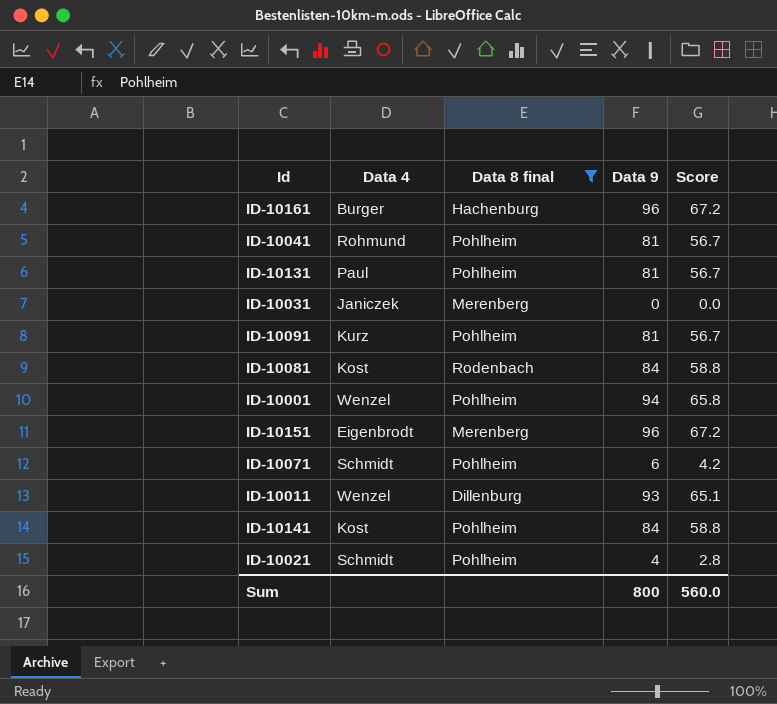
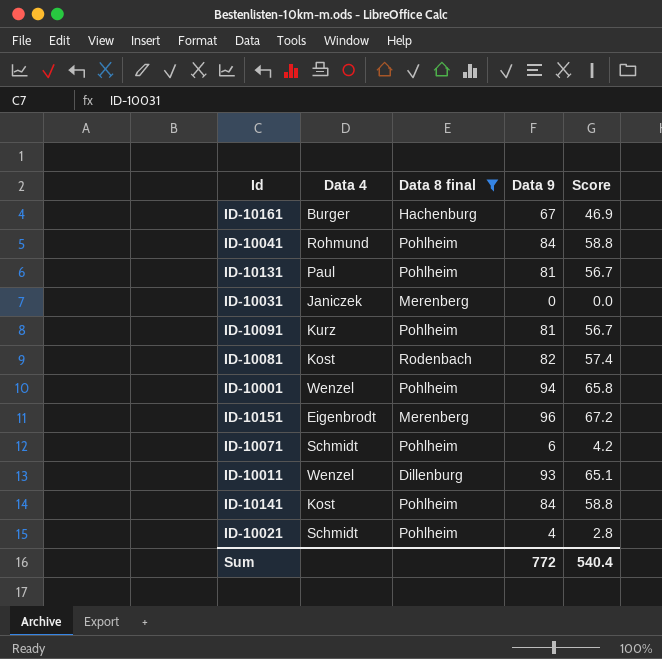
ID-10161 | Data 9: 96 -> 67
ID-10161 | Score: 67.2 -> 46.9
ID-10041 | Data 9: 81 -> 84
ID-10041 | Score: 56.7 -> 58.8
ID-10081 | Data 9: 84 -> 82
ID-10081 | Score: 58.8 -> 57.4
Sum | Data 9: 800 -> 772
Sum | Score: 560.0 -> 540.4

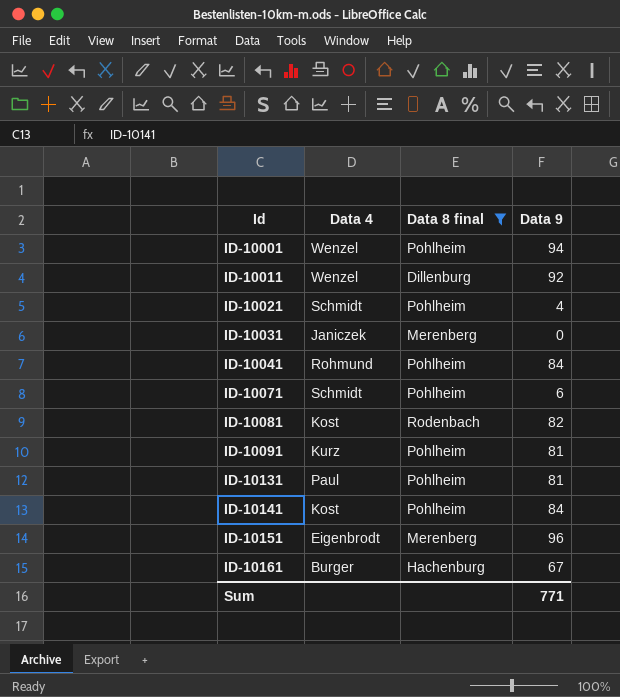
row order: none -> Id ascending
column Score | formula: [Data 9] * 0.7 -> none
ID-10011 | Data 9: 93 -> 92
Sum | Data 9: 772 -> 771

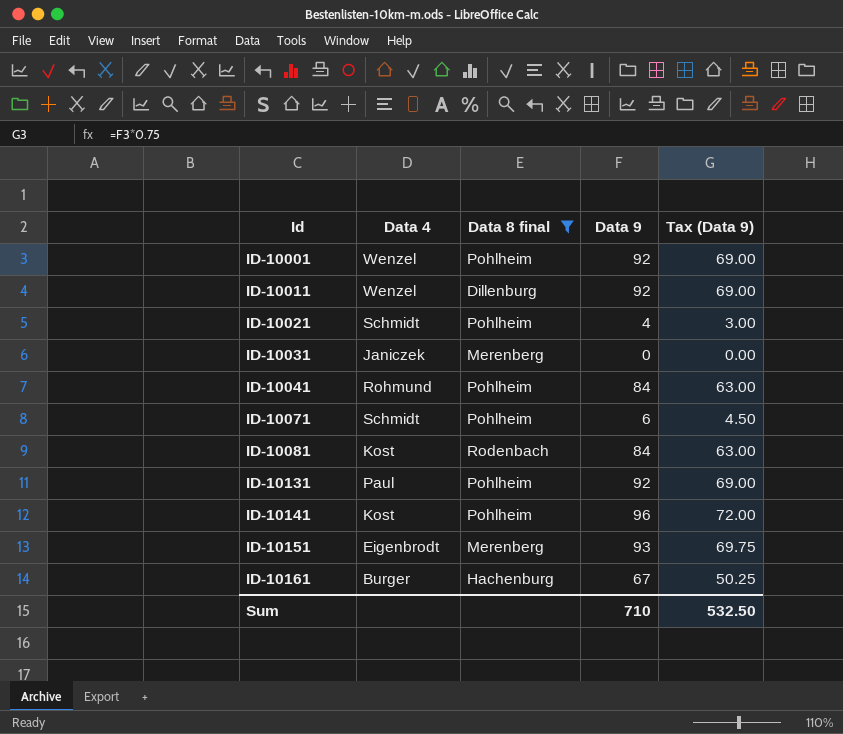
column Tax (Data 9) | formula: none -> [Data 9] * 0.75
row ID-10091: Kurz | Pohlheim | 81 -> none
ID-10001 | Data 9: 94 -> 92
ID-10081 | Data 9: 82 -> 84
ID-10131 | Data 9: 81 -> 92
ID-10141 | Data 9: 84 -> 96
ID-10151 | Data 9: 96 -> 93
Sum | Data 9: 771 -> 710

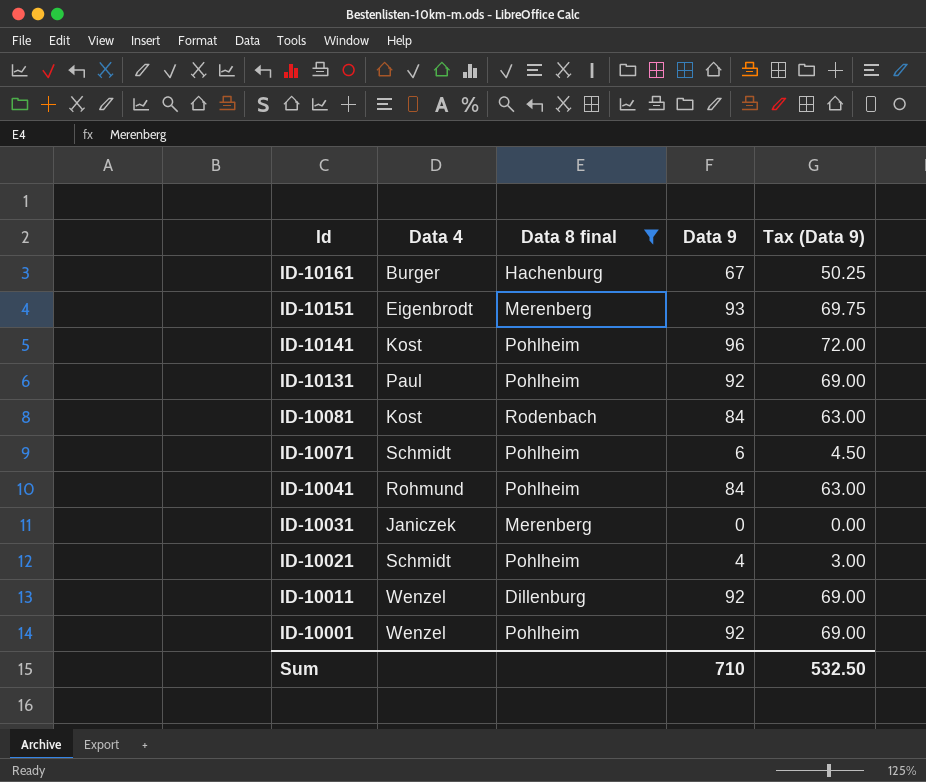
row order: Id ascending -> Id descending

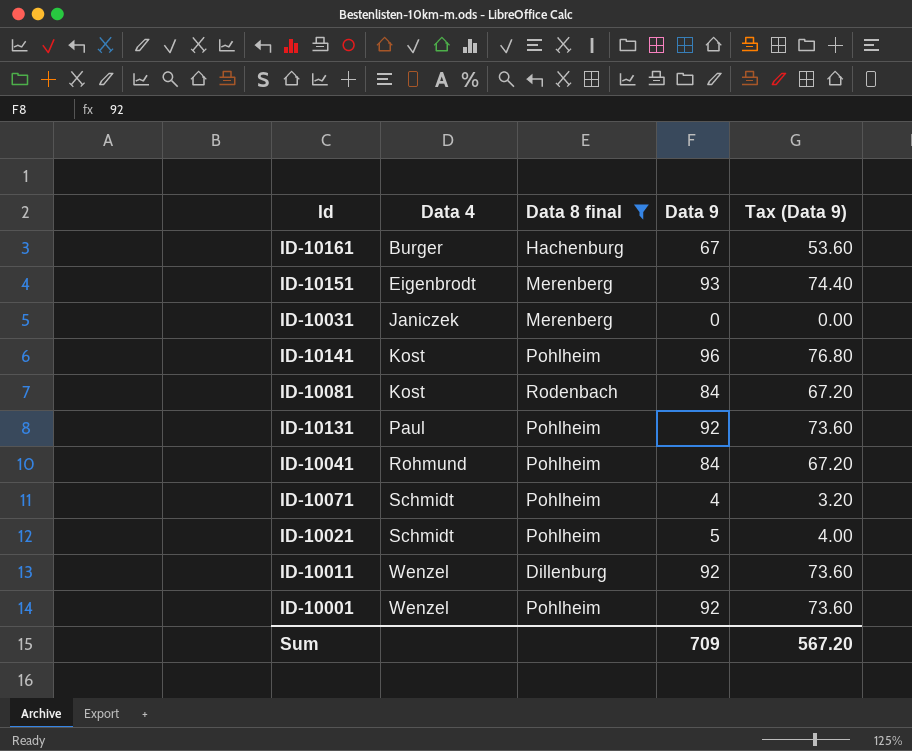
row order: Id descending -> Data 4 ascending
column Tax (Data 9) | formula: [Data 9] * 0.75 -> [Data 9] * 0.8
ID-10071 | Data 9: 6 -> 4
ID-10021 | Data 9: 4 -> 5
Sum | Data 9: 710 -> 709
Sum | Tax (Data 9): 532.50 -> 567.20

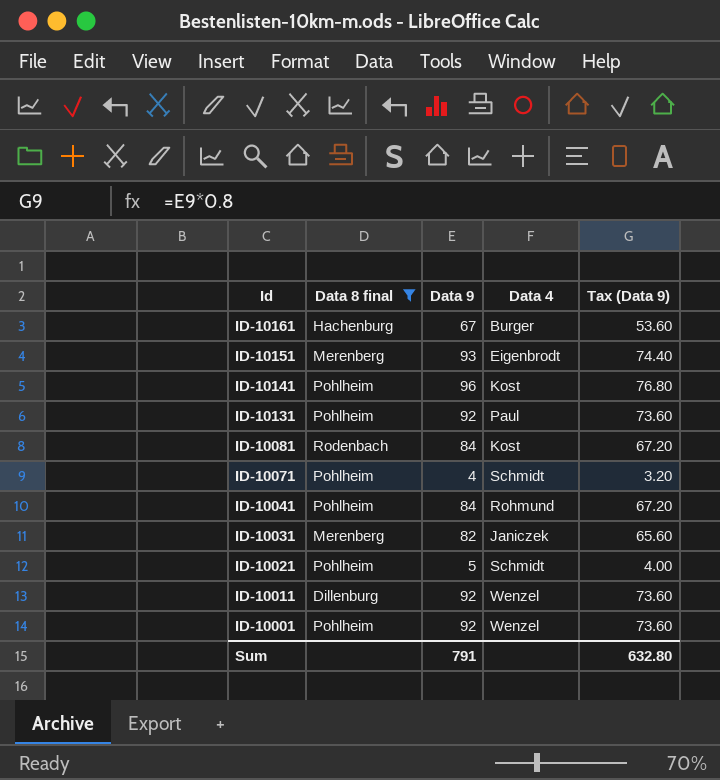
row order: Data 4 ascending -> Id descending
column Data 4 | position: 2 -> 4
ID-10031 | Data 9: 0 -> 82
ID-10031 | Tax (Data 9): 0.00 -> 65.60
Sum | Data 9: 709 -> 791
Sum | Tax (Data 9): 567.20 -> 632.80

